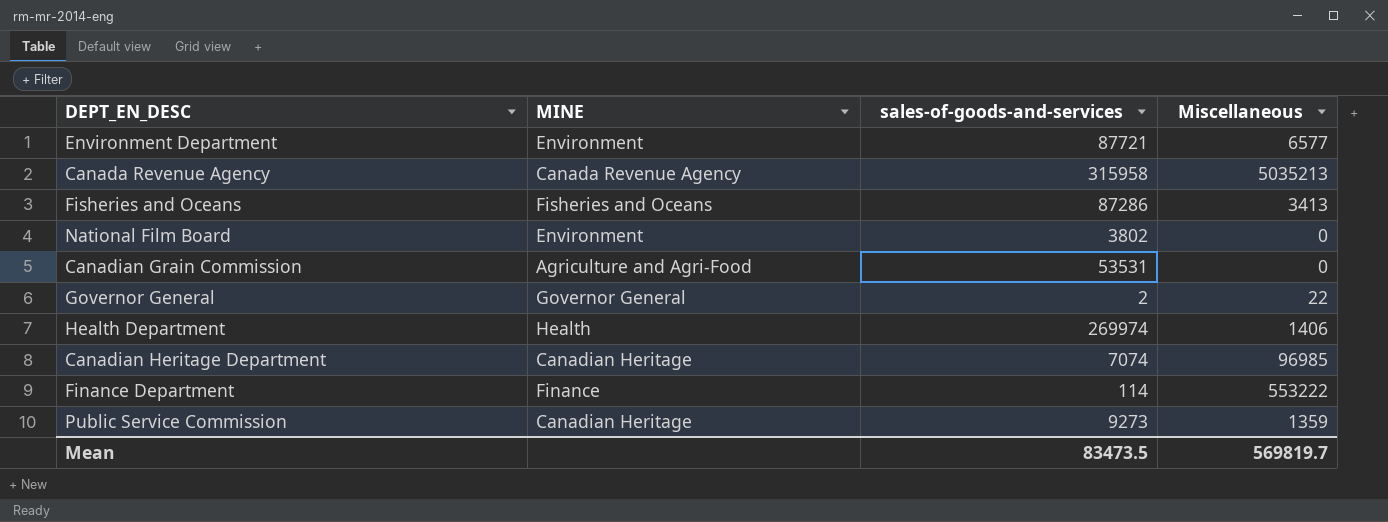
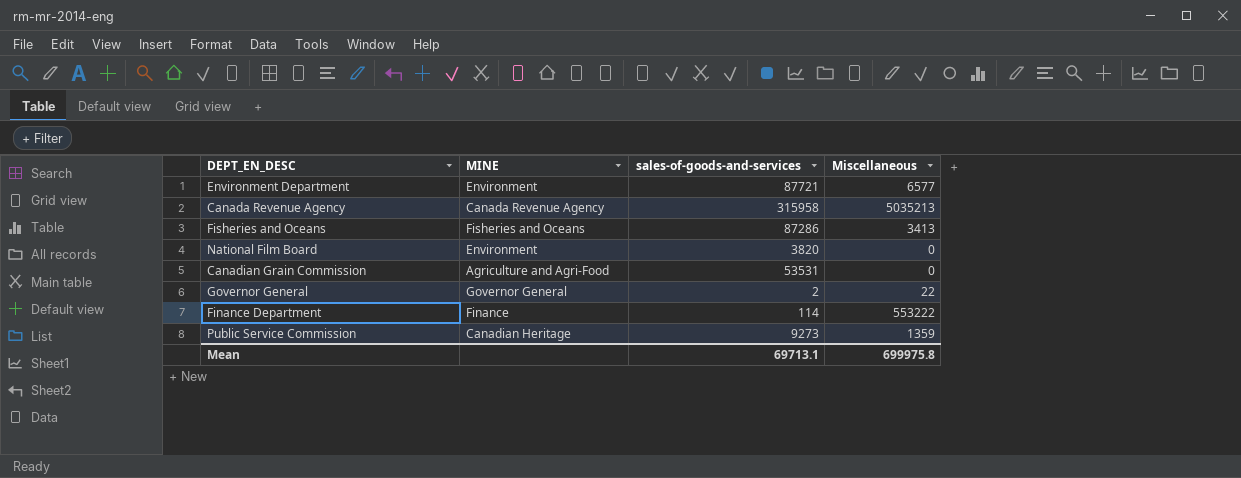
row Health Department: Health | 269974 | 1406 -> none
row Canadian Heritage Department: Canadian Heritage | 7074 | 96985 -> none
National Film Board | sales-of-goods-and-services: 3802 -> 3820
Mean | sales-of-goods-and-services: 83473.5 -> 69713.1
Mean | Miscellaneous: 569819.7 -> 699975.8

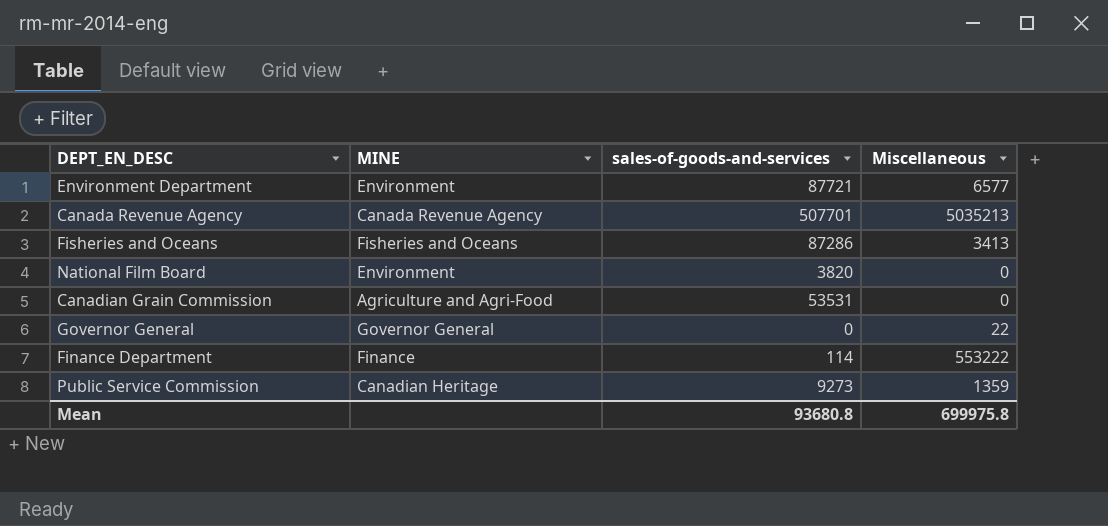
Canada Revenue Agency | sales-of-goods-and-services: 315958 -> 507701
Governor General | sales-of-goods-and-services: 2 -> 0
Mean | sales-of-goods-and-services: 69713.1 -> 93680.8

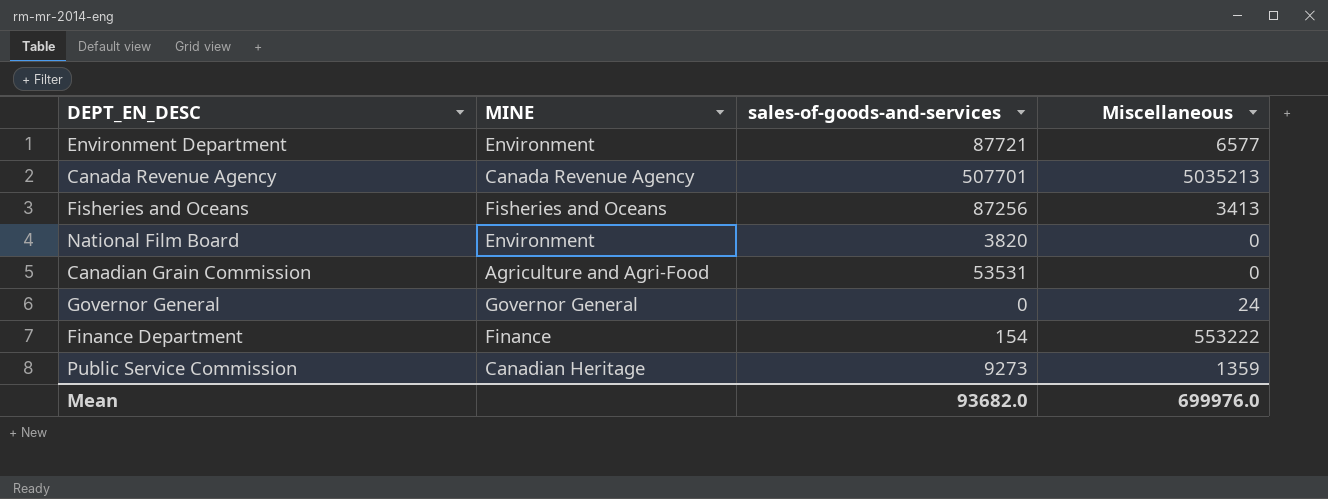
Fisheries and Oceans | sales-of-goods-and-services: 87286 -> 87256
Governor General | Miscellaneous: 22 -> 24
Finance Department | sales-of-goods-and-services: 114 -> 154
Mean | sales-of-goods-and-services: 93680.8 -> 93682.0
Mean | Miscellaneous: 699975.8 -> 699976.0

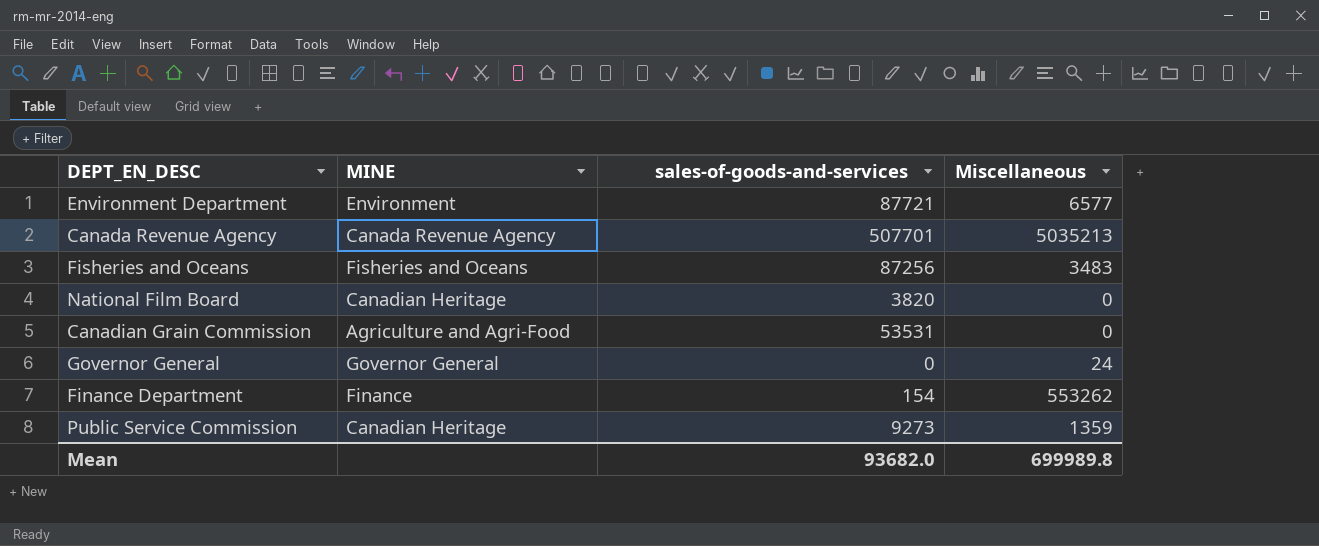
Fisheries and Oceans | Miscellaneous: 3413 -> 3483
National Film Board | MINE: Environment -> Canadian Heritage
Finance Department | Miscellaneous: 553222 -> 553262
Mean | Miscellaneous: 699976.0 -> 699989.8

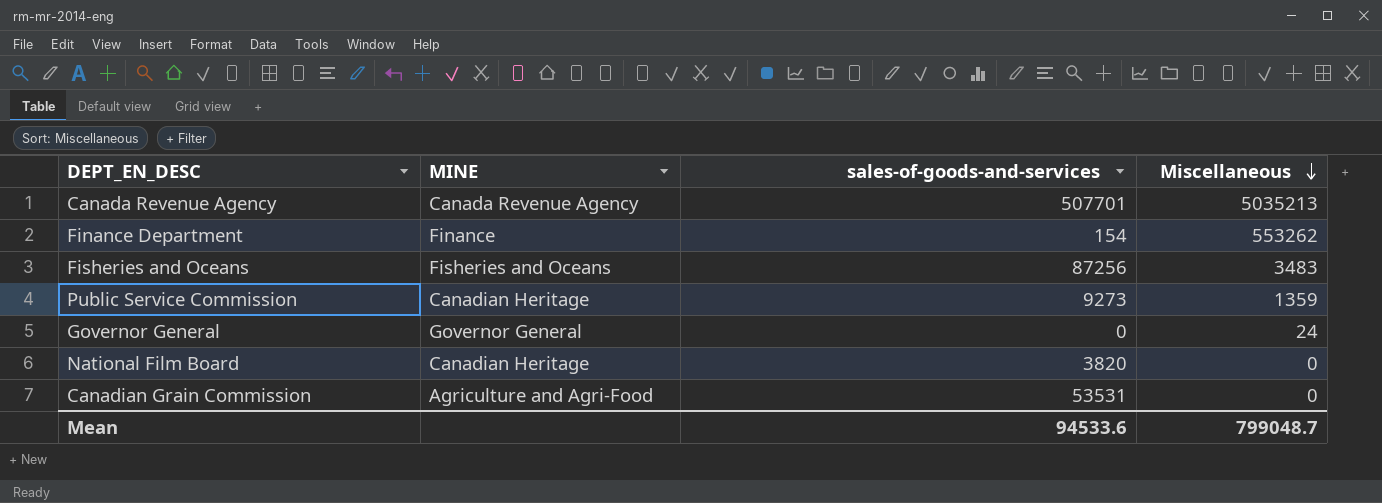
row order: none -> Miscellaneous descending
row Environment Department: Environment | 87721 | 6577 -> none
Mean | sales-of-goods-and-services: 93682.0 -> 94533.6
Mean | Miscellaneous: 699989.8 -> 799048.7

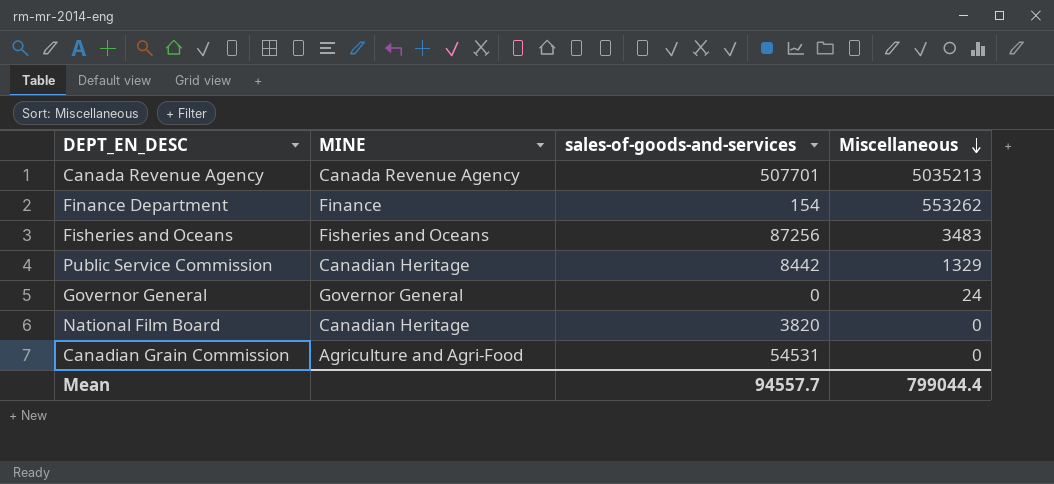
Public Service Commission | sales-of-goods-and-services: 9273 -> 8442
Public Service Commission | Miscellaneous: 1359 -> 1329
Canadian Grain Commission | sales-of-goods-and-services: 53531 -> 54531
Mean | sales-of-goods-and-services: 94533.6 -> 94557.7
Mean | Miscellaneous: 799048.7 -> 799044.4

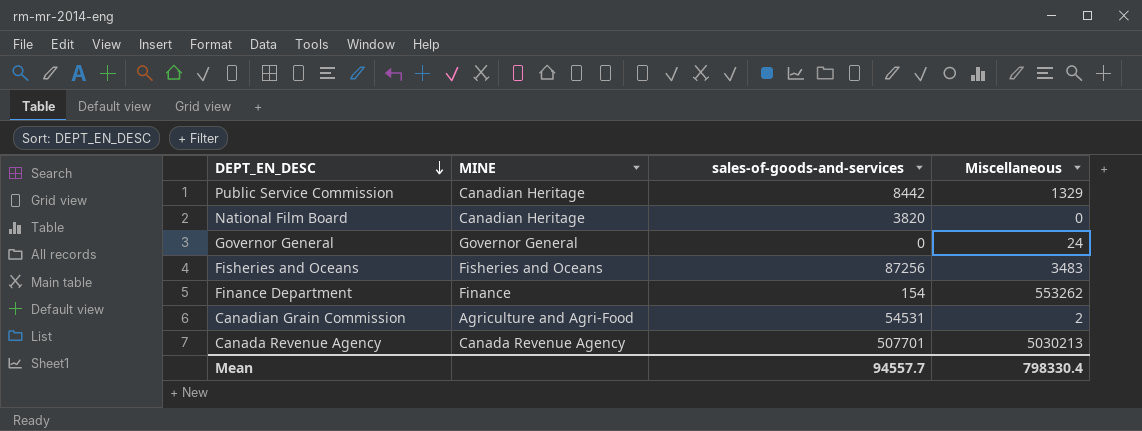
row order: Miscellaneous descending -> DEPT_EN_DESC descending
Canadian Grain Commission | Miscellaneous: 0 -> 2
Canada Revenue Agency | Miscellaneous: 5035213 -> 5030213
Mean | Miscellaneous: 799044.4 -> 798330.4

